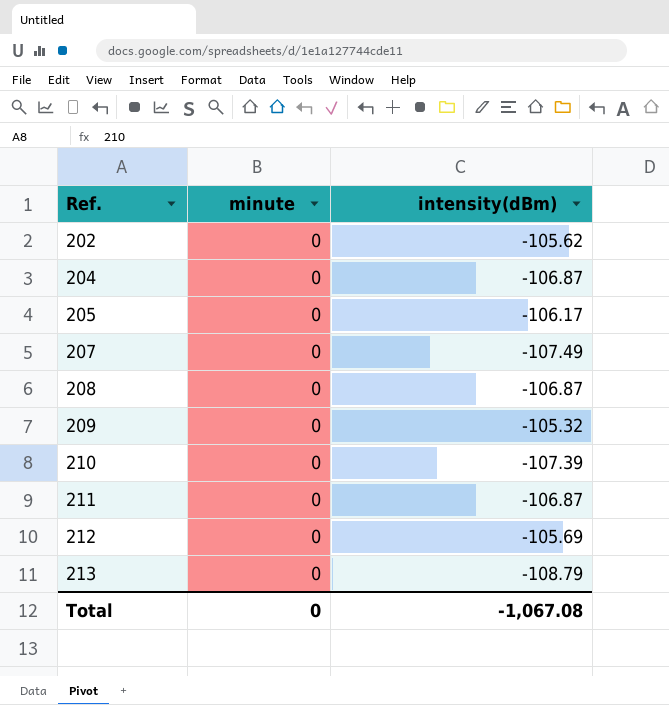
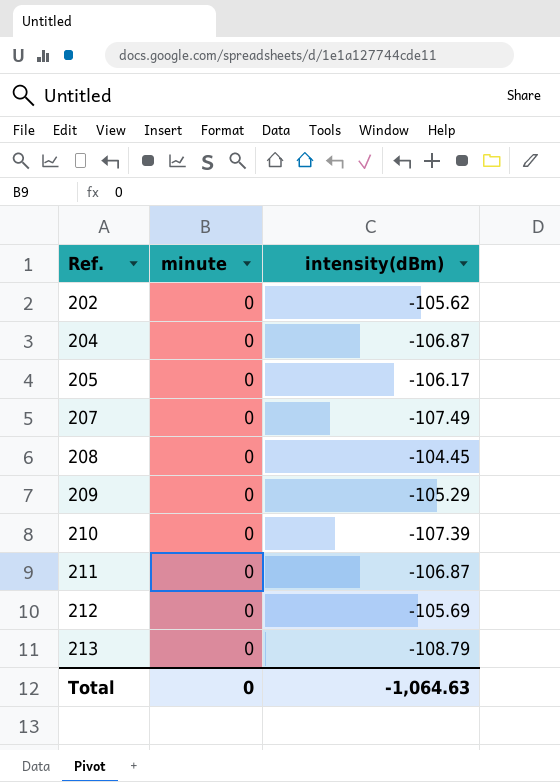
208 | intensity(dBm): -106.87 -> -104.45
209 | intensity(dBm): -105.32 -> -105.29
Total | intensity(dBm): -1,067.08 -> -1,064.63

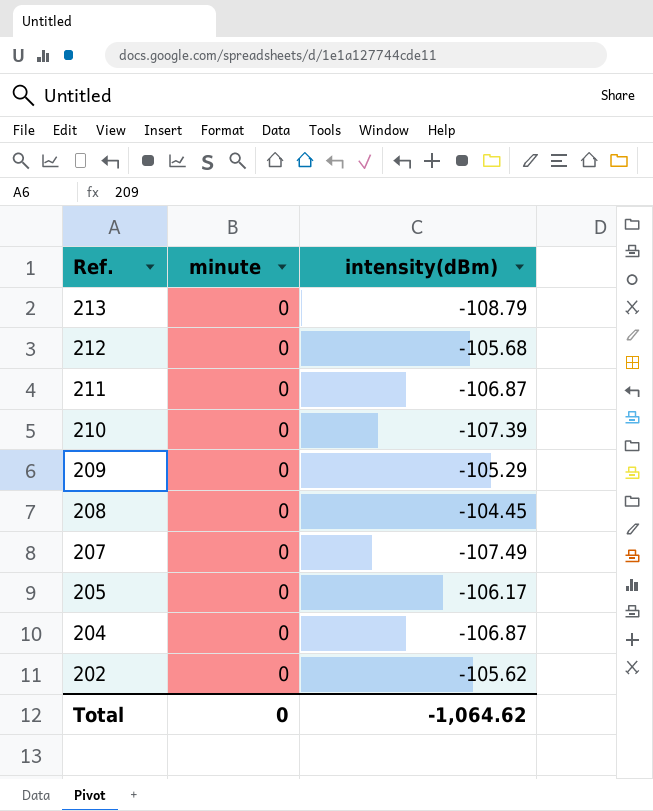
row order: Ref. ascending -> Ref. descending
212 | intensity(dBm): -105.69 -> -105.68
Total | intensity(dBm): -1,064.63 -> -1,064.62

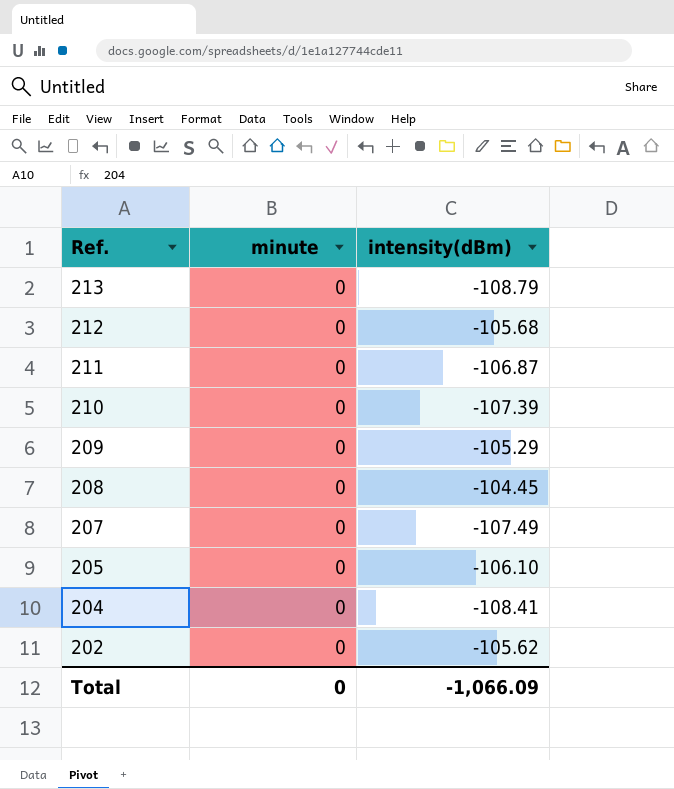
205 | intensity(dBm): -106.17 -> -106.10
204 | intensity(dBm): -106.87 -> -108.41
Total | intensity(dBm): -1,064.62 -> -1,066.09

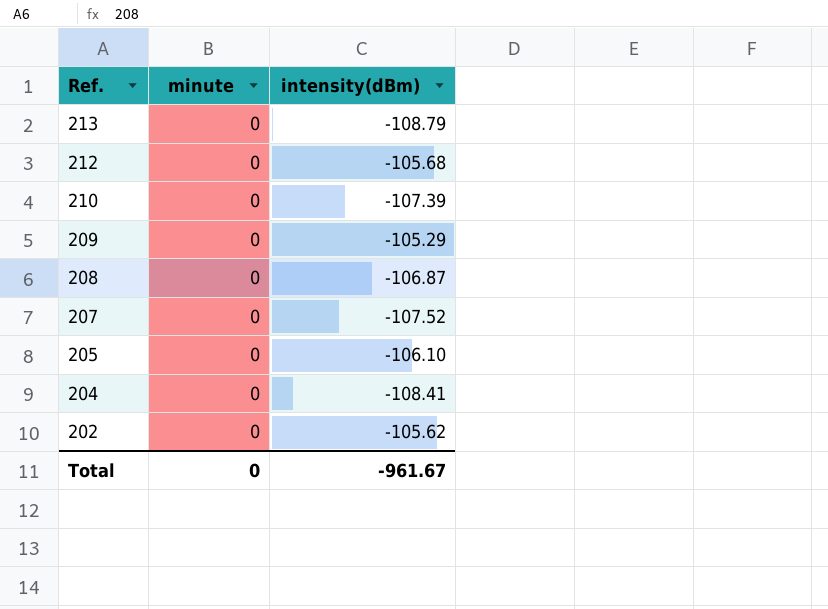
row 211: 0 | -106.87 -> none
208 | intensity(dBm): -104.45 -> -106.87
207 | intensity(dBm): -107.49 -> -107.52
Total | intensity(dBm): -1,066.09 -> -961.67

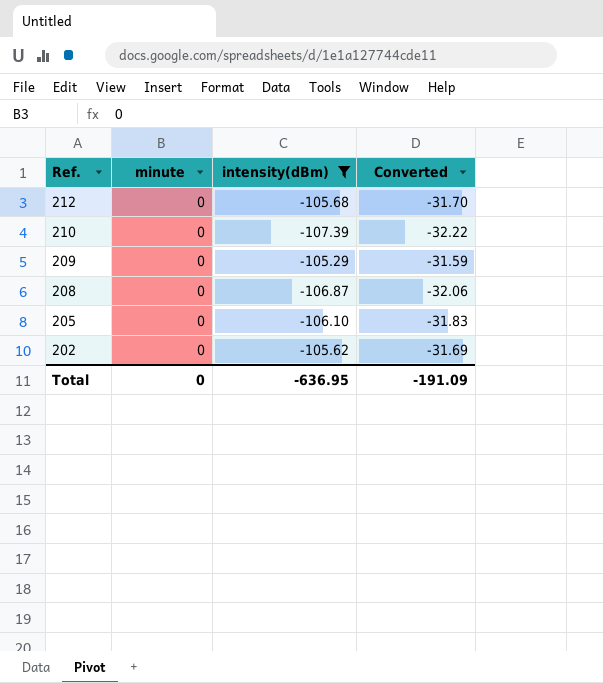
filter: none -> intensity(dBm) >= -107.39
column Converted | formula: none -> [intensity(dBm)] * 0.3
Total | intensity(dBm): -961.67 -> -636.95

